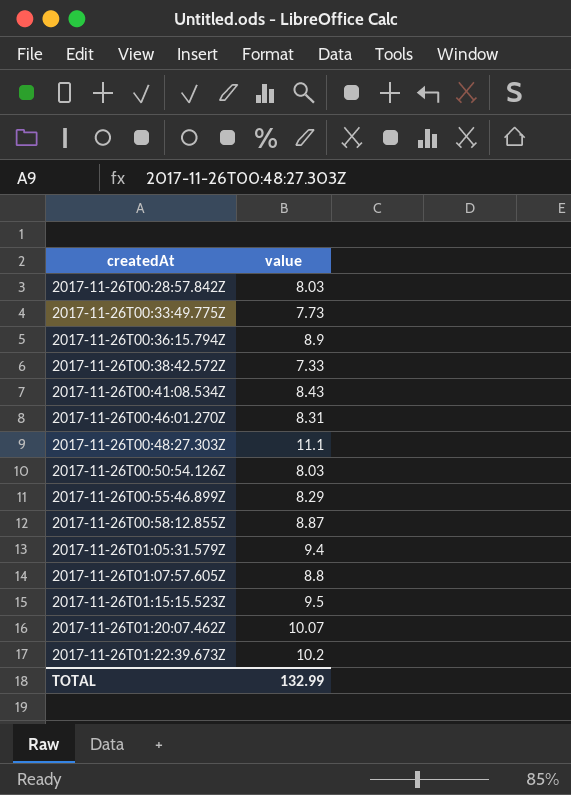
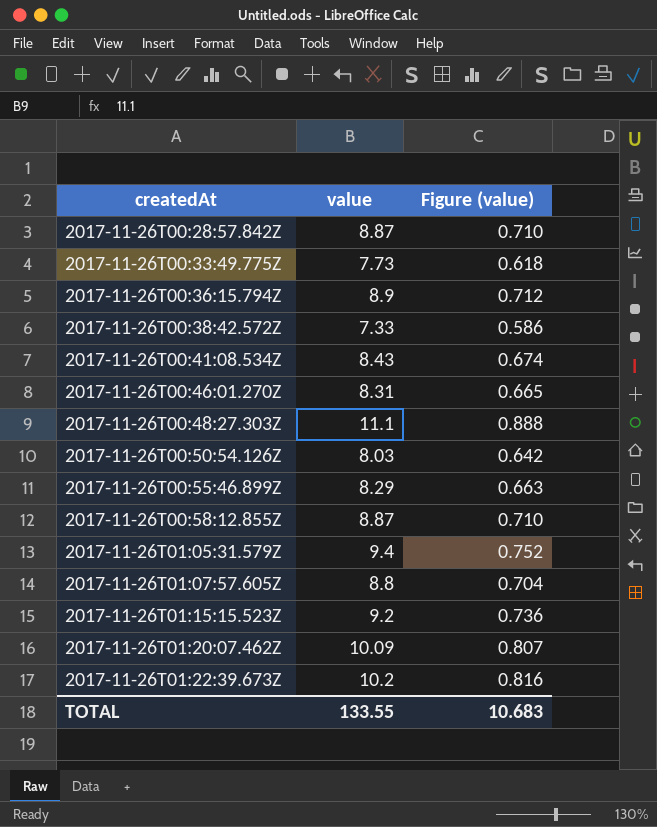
column Figure (value) | formula: none -> [value] * 0.08
2017-11-26T00:28:57.842Z | value: 8.03 -> 8.87
2017-11-26T01:15:15.523Z | value: 9.5 -> 9.2
2017-11-26T01:20:07.462Z | value: 10.07 -> 10.09
TOTAL | value: 132.99 -> 133.55

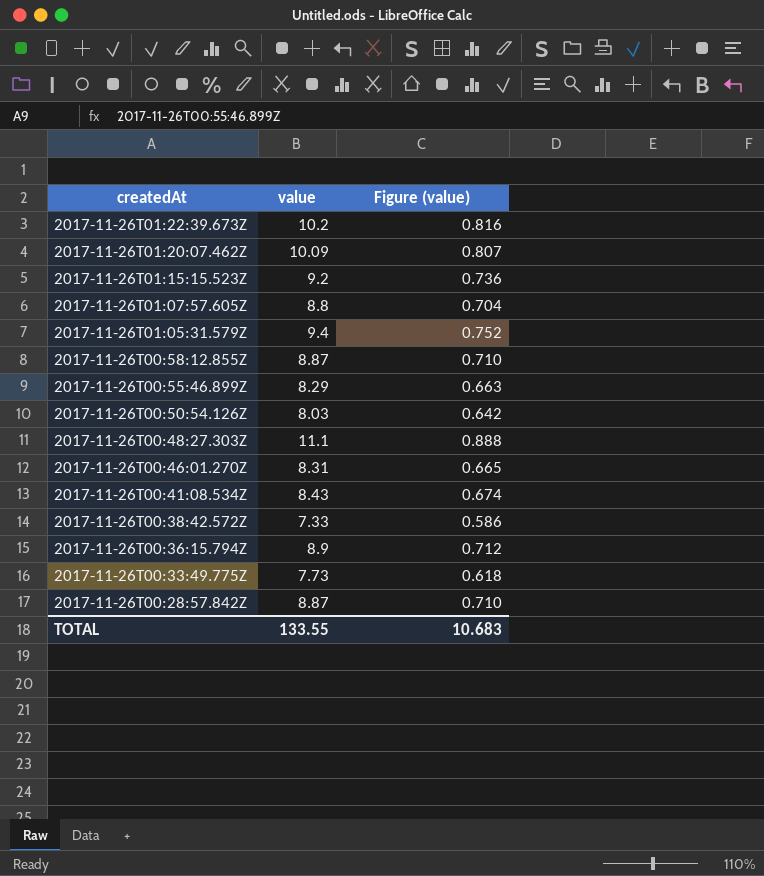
row order: createdAt ascending -> createdAt descending

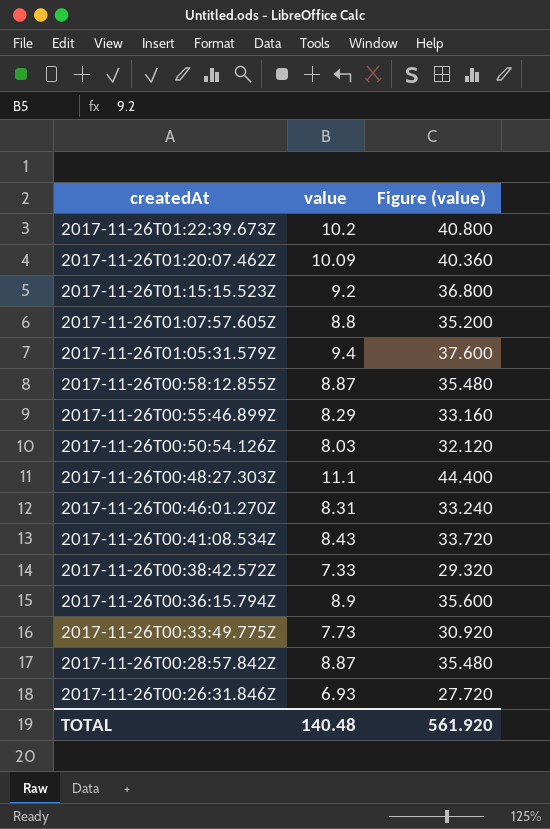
column Figure (value) | formula: [value] * 0.08 -> [value] * 4
row 2017-11-26T00:26:31.846Z: none -> 6.93 | 27.720
TOTAL | value: 133.55 -> 140.48
TOTAL | Figure (value): 10.683 -> 561.920

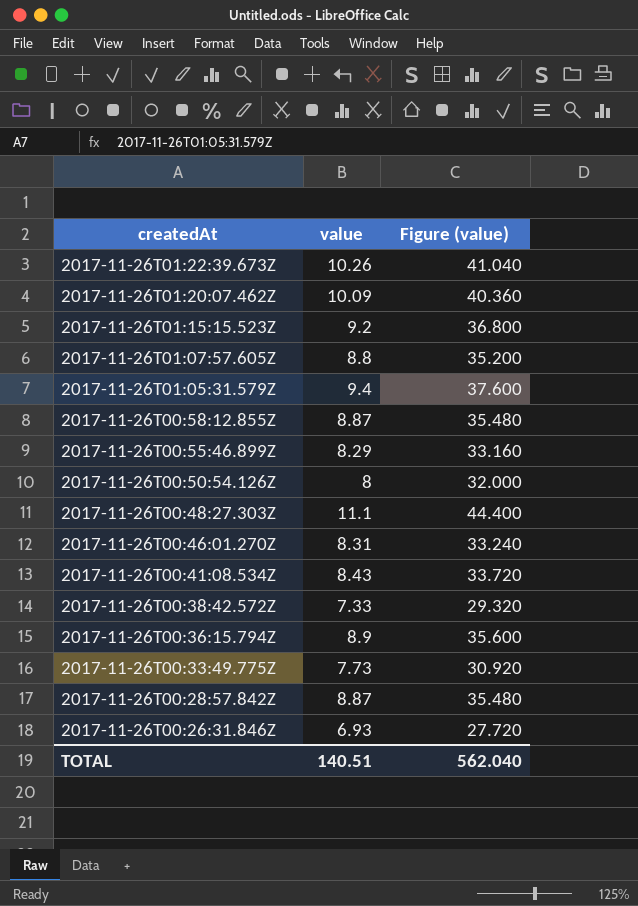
2017-11-26T01:22:39.673Z | value: 10.2 -> 10.26
2017-11-26T01:22:39.673Z | Figure (value): 40.800 -> 41.040
2017-11-26T00:50:54.126Z | value: 8.03 -> 8
2017-11-26T00:50:54.126Z | Figure (value): 32.120 -> 32.000
TOTAL | value: 140.48 -> 140.51
TOTAL | Figure (value): 561.920 -> 562.040

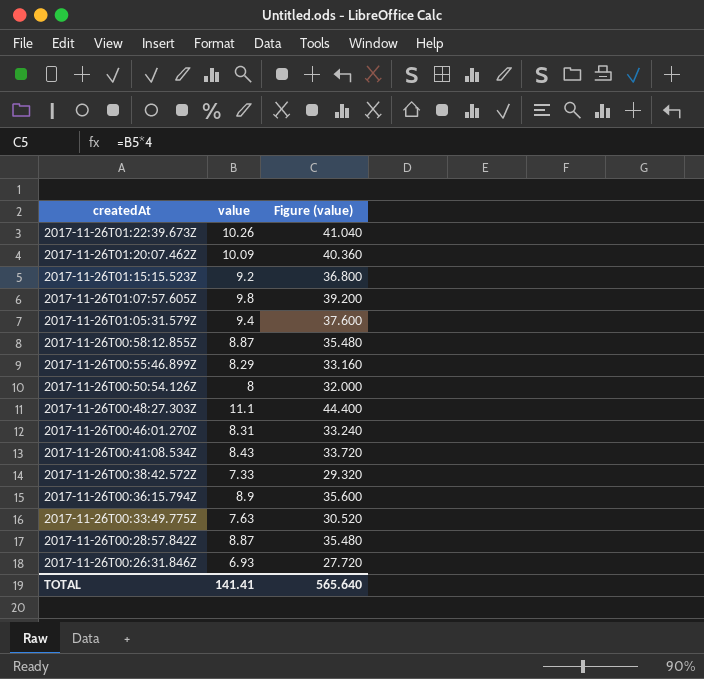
2017-11-26T01:07:57.605Z | value: 8.8 -> 9.8
2017-11-26T01:07:57.605Z | Figure (value): 35.200 -> 39.200
2017-11-26T00:33:49.775Z | value: 7.73 -> 7.63
2017-11-26T00:33:49.775Z | Figure (value): 30.920 -> 30.520
TOTAL | value: 140.51 -> 141.41
TOTAL | Figure (value): 562.040 -> 565.640

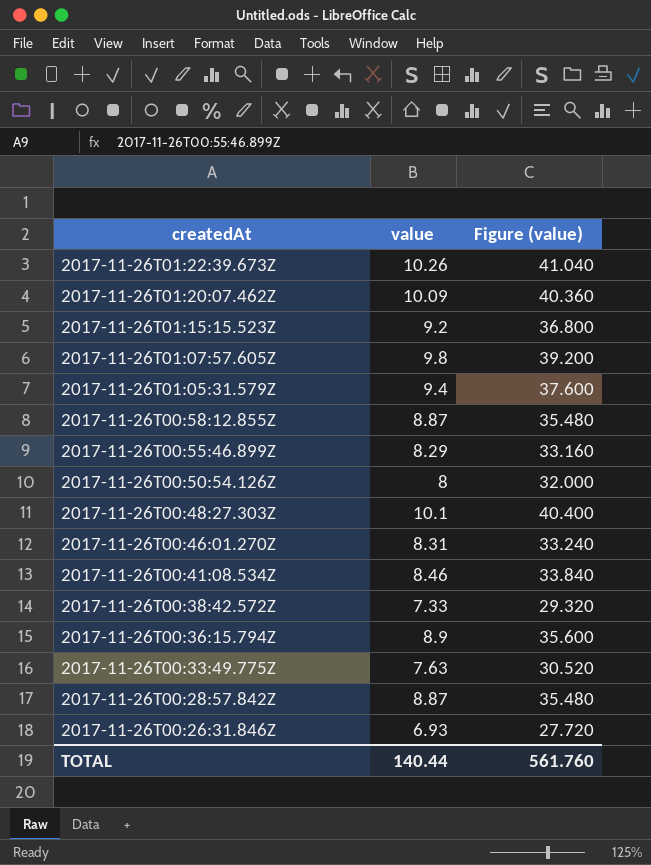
2017-11-26T00:48:27.303Z | value: 11.1 -> 10.1
2017-11-26T00:48:27.303Z | Figure (value): 44.400 -> 40.400
2017-11-26T00:41:08.534Z | value: 8.43 -> 8.46
2017-11-26T00:41:08.534Z | Figure (value): 33.720 -> 33.840
TOTAL | value: 141.41 -> 140.44
TOTAL | Figure (value): 565.640 -> 561.760

